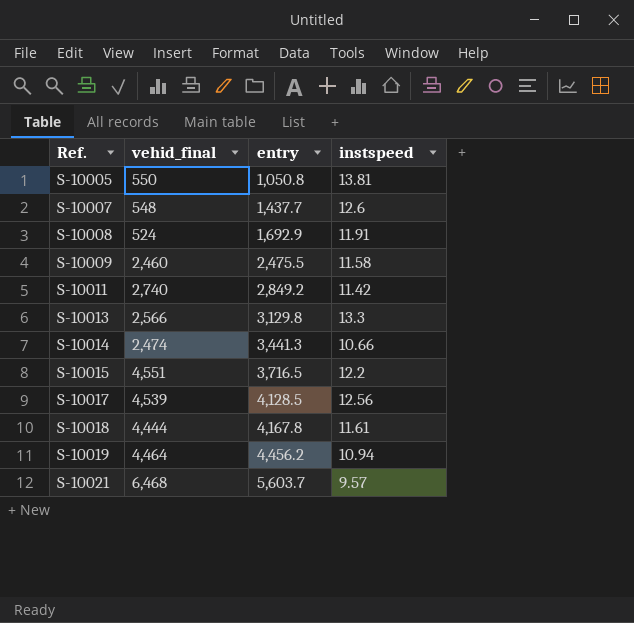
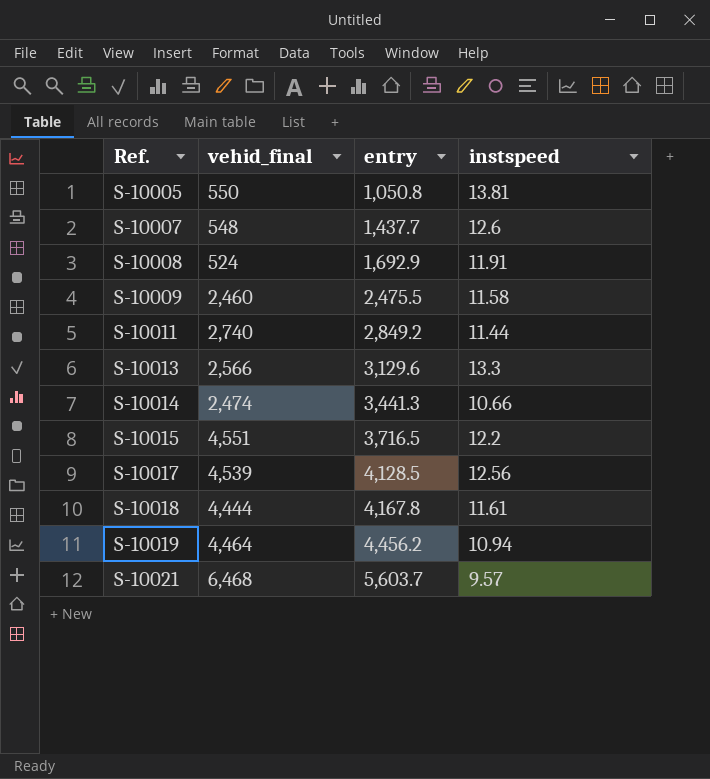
S-10011 | instspeed: 11.42 -> 11.44
S-10013 | entry: 3,129.8 -> 3,129.6

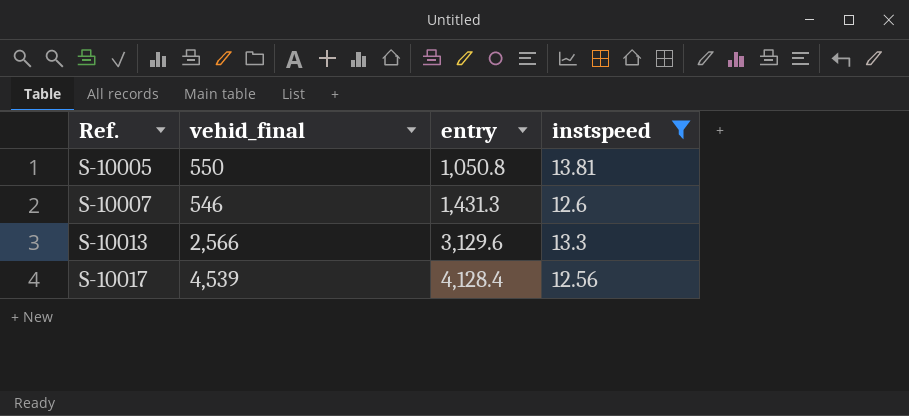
filter: none -> instspeed >= 12.56
S-10007 | vehid_final: 548 -> 546
S-10007 | entry: 1,437.7 -> 1,431.3
S-10017 | entry: 4,128.5 -> 4,128.4

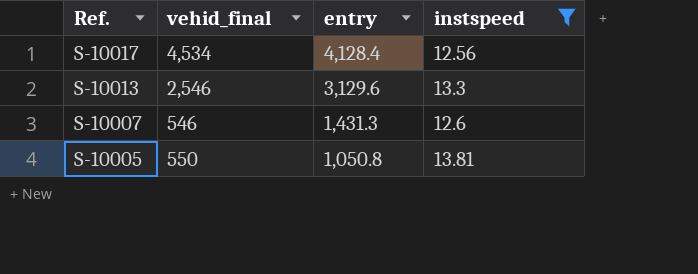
row order: Ref. ascending -> Ref. descending
S-10017 | vehid_final: 4,539 -> 4,534
S-10013 | vehid_final: 2,566 -> 2,546

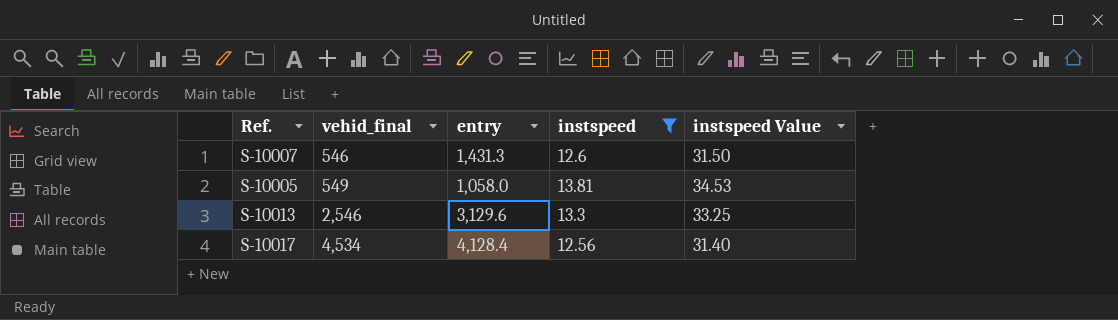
row order: Ref. descending -> vehid_final ascending
column instspeed Value | formula: none -> [instspeed] * 2.5
S-10005 | vehid_final: 550 -> 549
S-10005 | entry: 1,050.8 -> 1,058.0

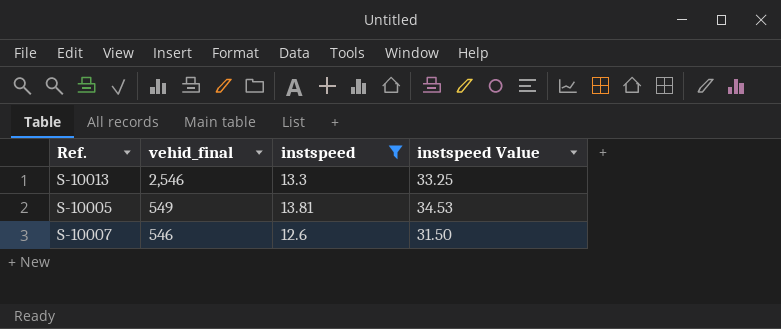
row order: vehid_final ascending -> vehid_final descending
column entry | position: 3 -> none
row S-10017: 4,534 | 4,128.4 | 12.56 | 31.40 -> none

